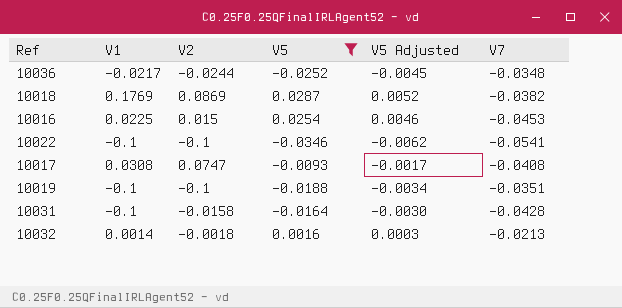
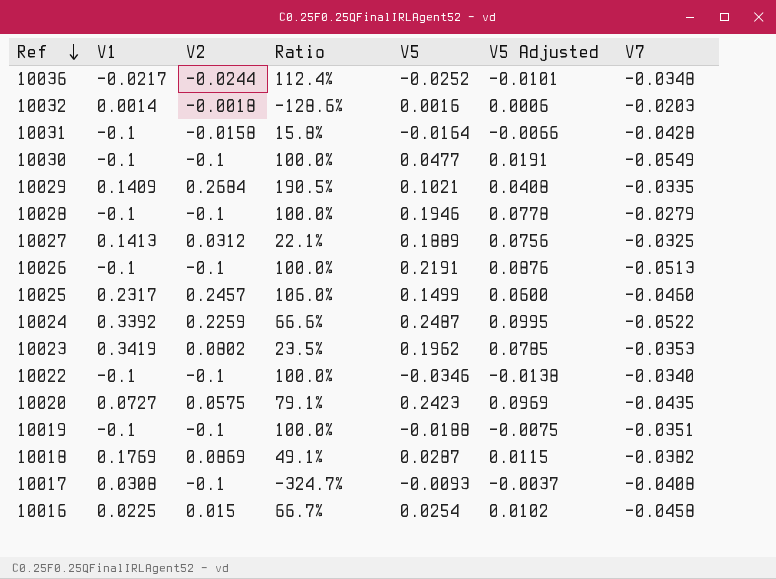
filter: V5 <= 0.0287 -> none
row order: none -> Ref descending
column Ratio | formula: none -> [V2] / [V1]
column V5 Adjusted | formula: [V5] * 0.18 -> [V5] * 0.4
10032 | V7: -0.0213 -> -0.0203
10022 | V7: -0.0541 -> -0.0340
10017 | V2: 0.0747 -> -0.1
10016 | V7: -0.0453 -> -0.0458

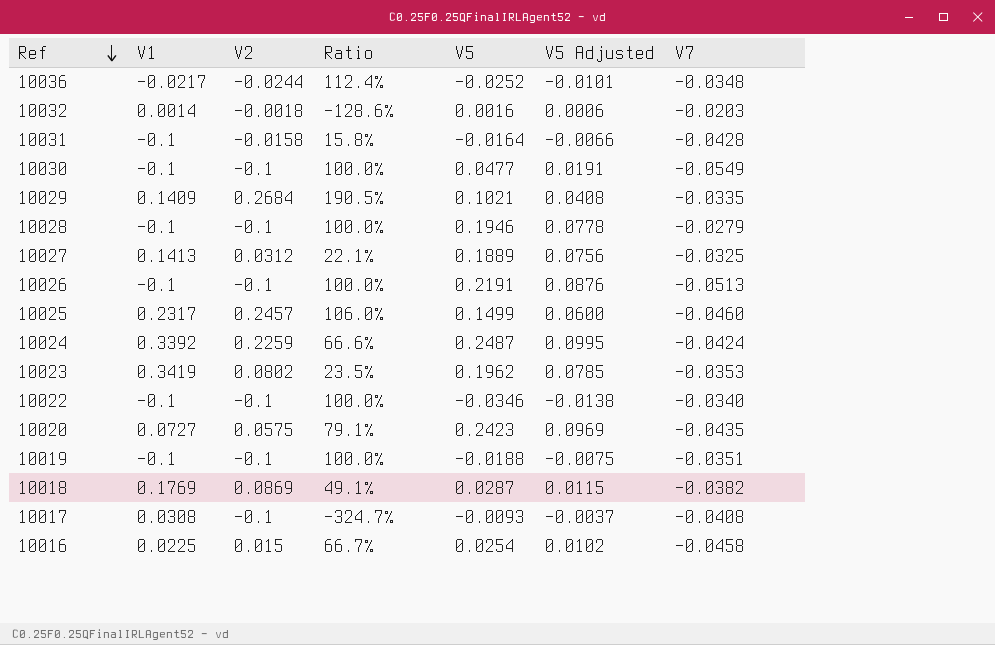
10024 | V7: -0.0522 -> -0.0424

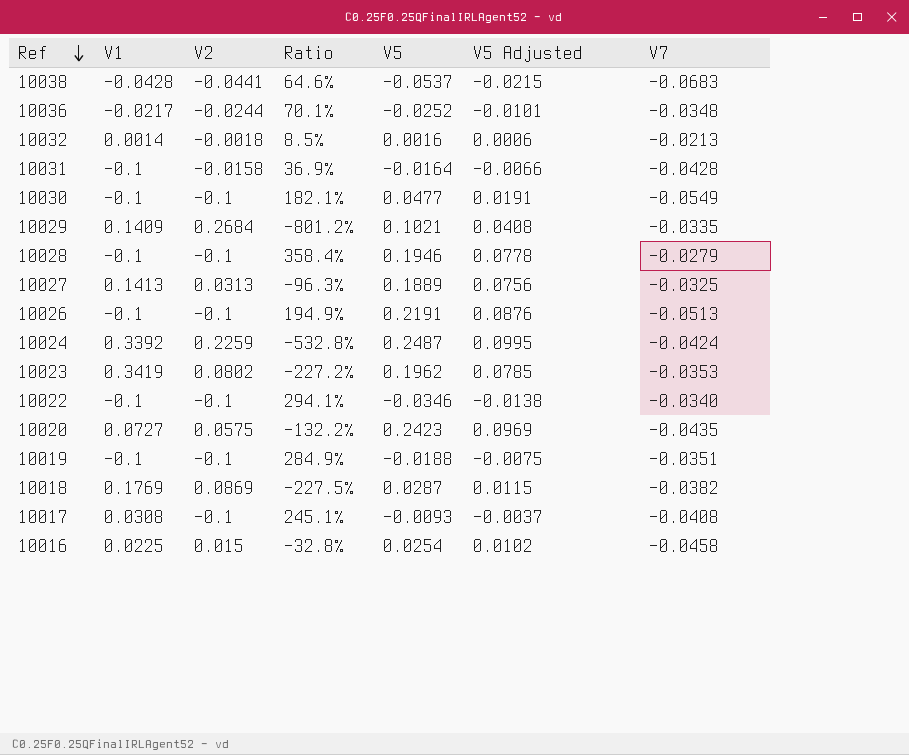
column Ratio | formula: [V2] / [V1] -> [V2] / [V7]
row 10025: 0.2317 | 0.2457 | 106.0% | 0.1499 | 0.0600 | -0.0460 -> none
row 10038: none -> -0.0428 | -0.0441 | 64.6% | -0.0537 | -0.0215 | -0.0683
10032 | V7: -0.0203 -> -0.0213
10027 | V2: 0.0312 -> 0.0313

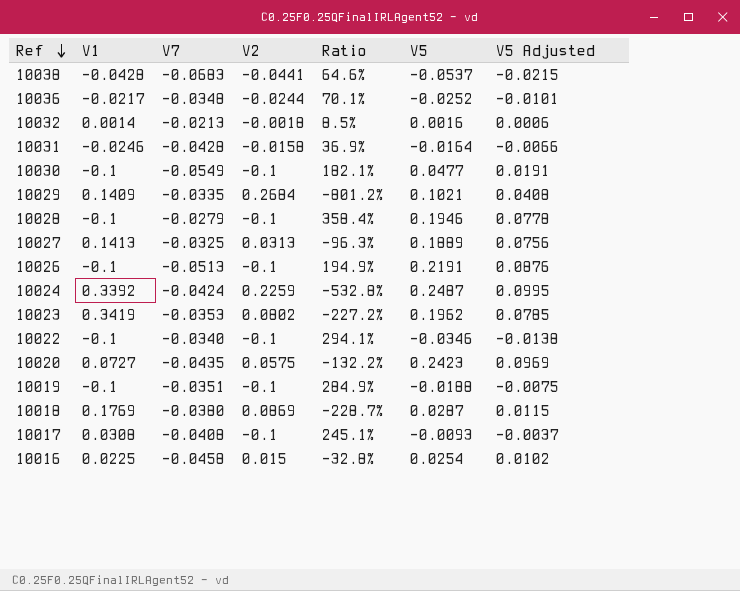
column V7 | position: 7 -> 3
10031 | V1: -0.1 -> -0.0246
10018 | V7: -0.0382 -> -0.0380
10018 | Ratio: -227.5% -> -228.7%

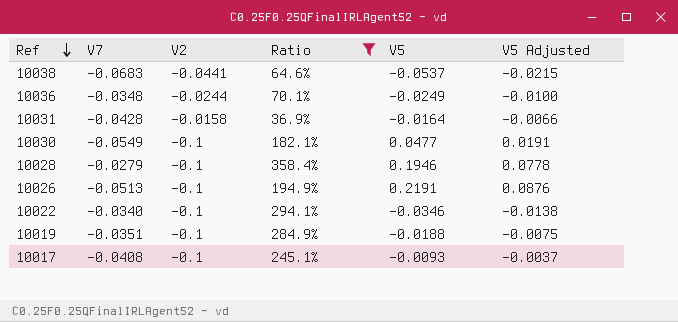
filter: none -> Ratio >= 36.9%
column V1 | position: 2 -> none
10036 | V5: -0.0252 -> -0.0249
10036 | V5 Adjusted: -0.0101 -> -0.0100

